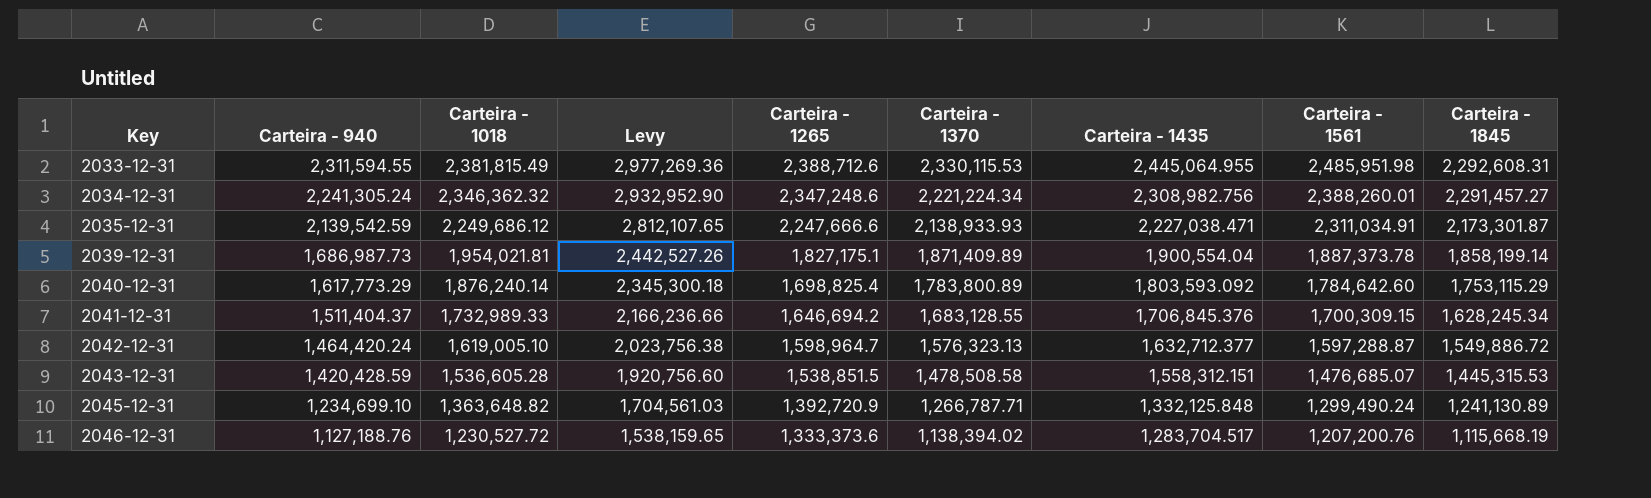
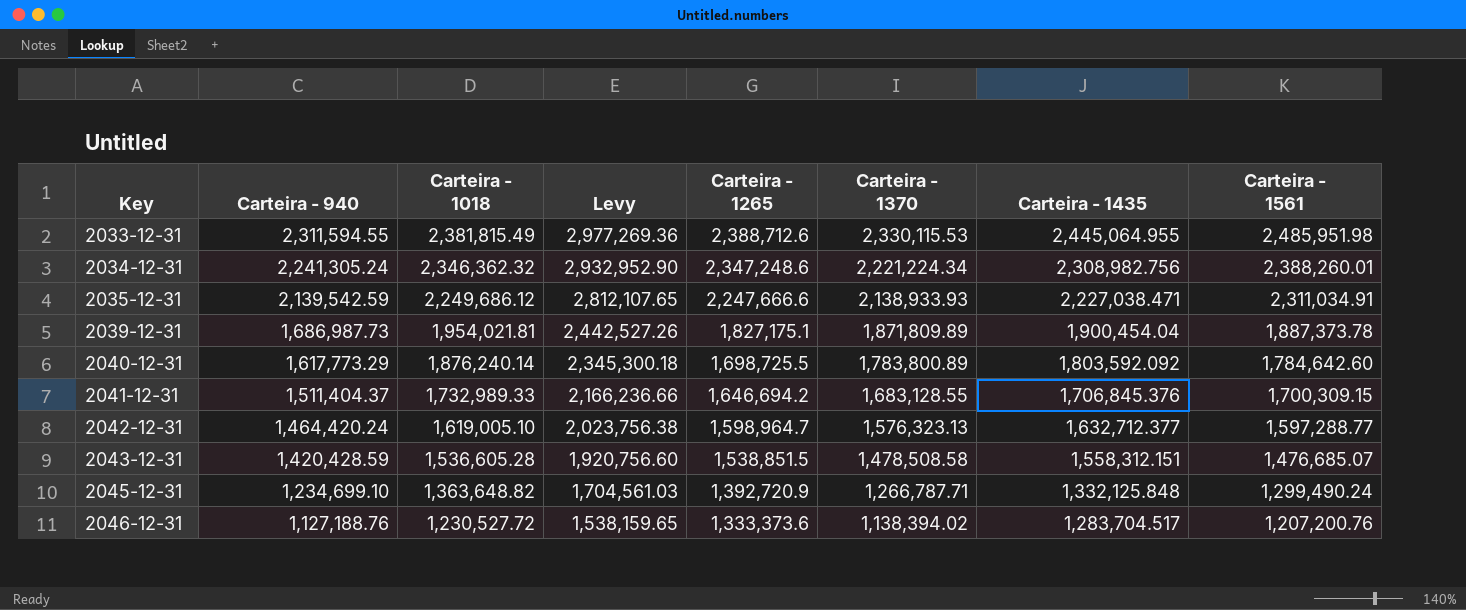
column Carteira - 1845 | position: 9 -> none
2039-12-31 | Carteira - 1370: 1,871,409.89 -> 1,871,809.89
2039-12-31 | Carteira - 1435: 1,900,554.04 -> 1,900,454.04
2040-12-31 | Carteira - 1265: 1,698,825.4 -> 1,698,725.5
2040-12-31 | Carteira - 1435: 1,803,593.092 -> 1,803,592.092
2042-12-31 | Carteira - 1561: 1,597,288.87 -> 1,597,288.77

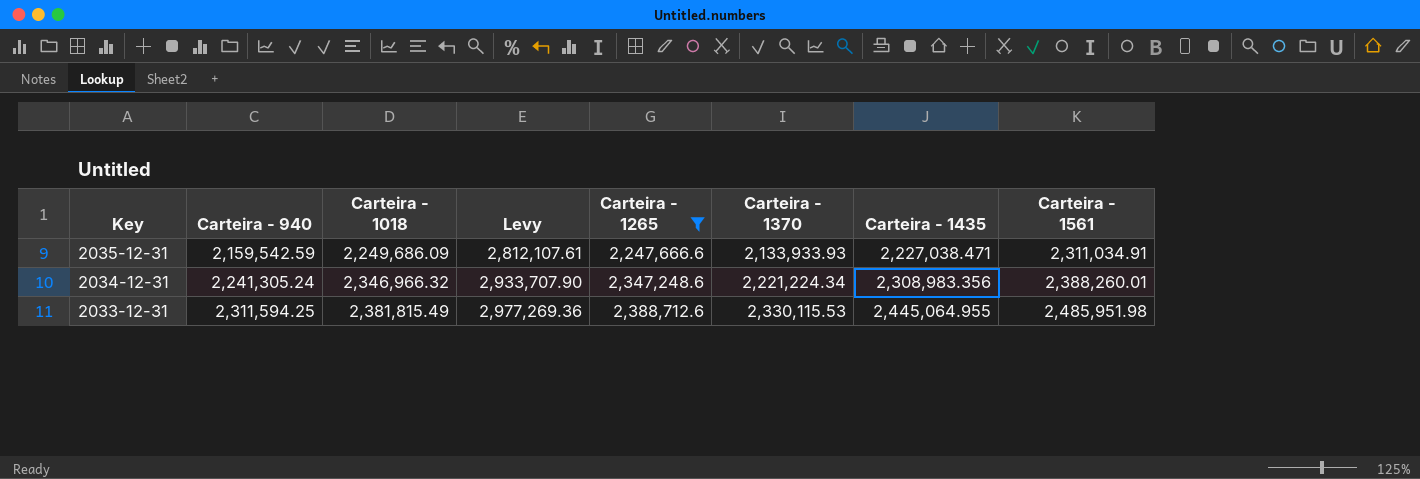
filter: none -> Carteira - 1265 >= 2,247,666.6
row order: Key ascending -> Key descending
2035-12-31 | Carteira - 940: 2,139,542.59 -> 2,159,542.59
2035-12-31 | Carteira - 1018: 2,249,686.12 -> 2,249,686.09
2035-12-31 | Levy: 2,812,107.65 -> 2,812,107.61
2035-12-31 | Carteira - 1370: 2,138,933.93 -> 2,133,933.93
2034-12-31 | Carteira - 1018: 2,346,362.32 -> 2,346,966.32
2034-12-31 | Levy: 2,932,952.90 -> 2,933,707.90
2034-12-31 | Carteira - 1435: 2,308,982.756 -> 2,308,983.356
2033-12-31 | Carteira - 940: 2,311,594.55 -> 2,311,594.25

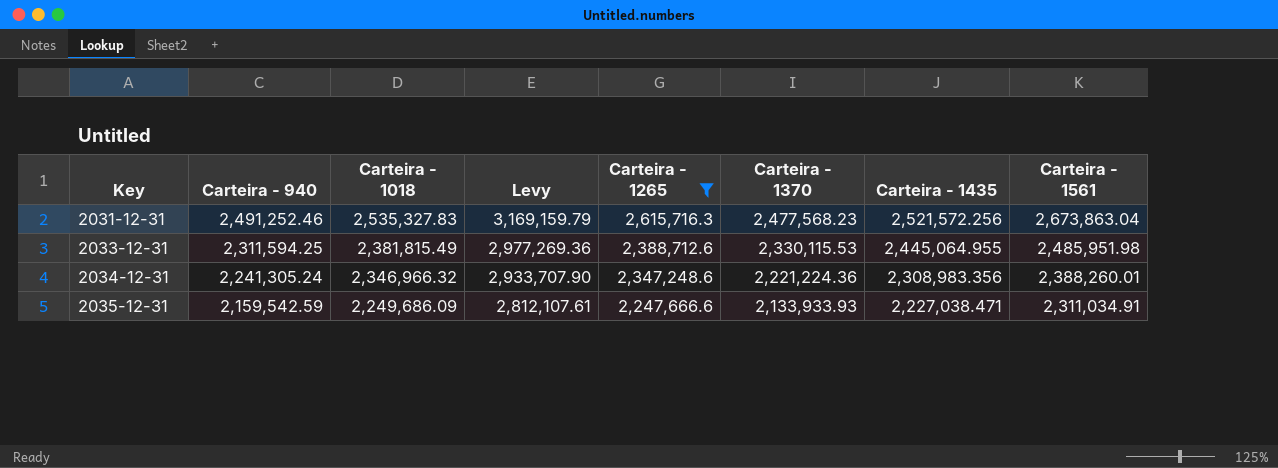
row order: Key descending -> Key ascending
row 2031-12-31: none -> 2,491,252.46 | 2,535,327.83 | 3,169,159.79 | 2,615,716.3 | 2,477,568.23 | 2,521,572.256 | 2,673,863.04
2034-12-31 | Carteira - 1370: 2,221,224.34 -> 2,221,224.36

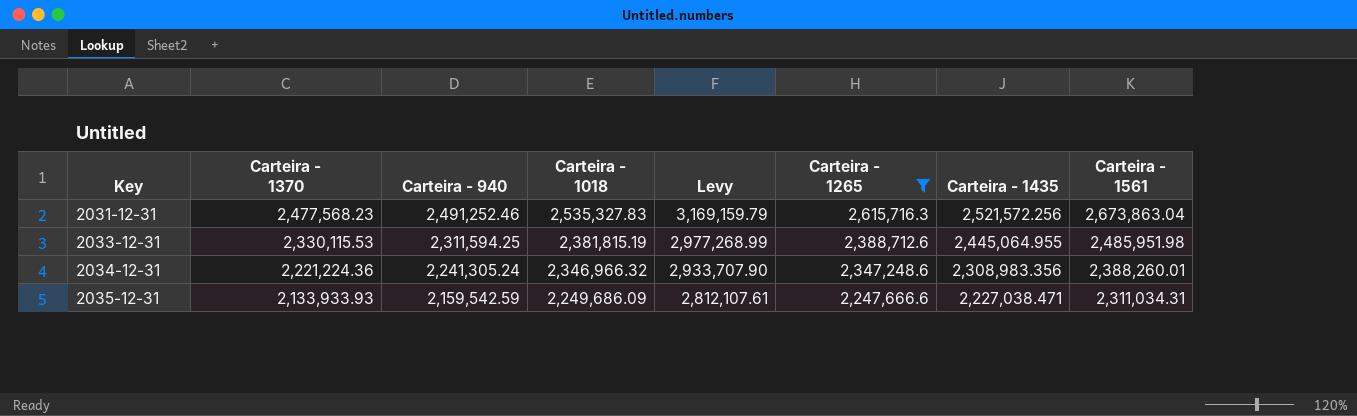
column Carteira - 1370 | position: 6 -> 2
2033-12-31 | Carteira - 1018: 2,381,815.49 -> 2,381,815.19
2033-12-31 | Levy: 2,977,269.36 -> 2,977,268.99
2035-12-31 | Carteira - 1561: 2,311,034.91 -> 2,311,034.31

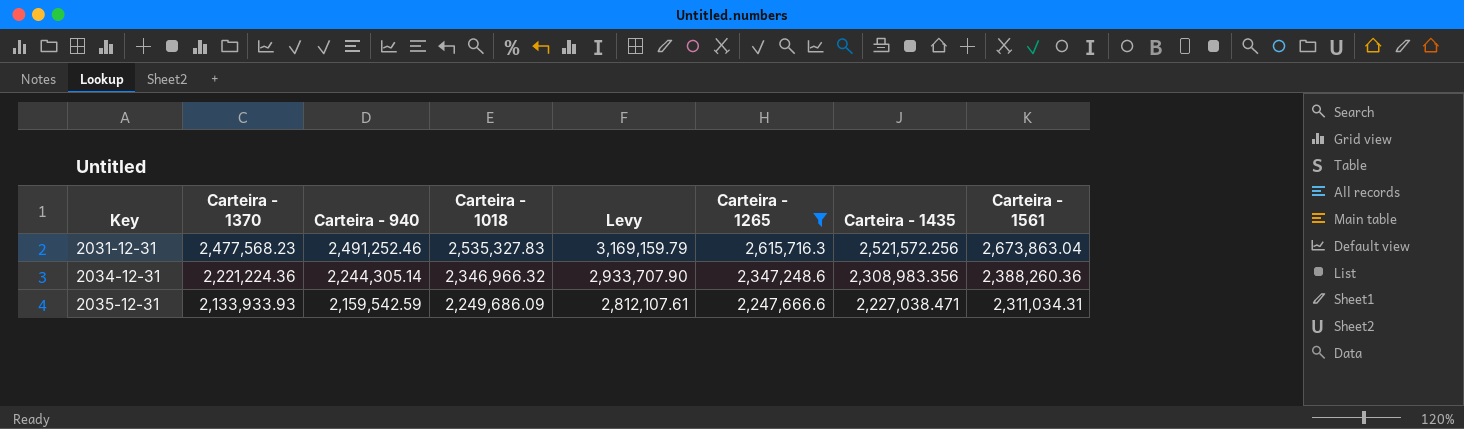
row 2033-12-31: 2,330,115.53 | 2,311,594.25 | 2,381,815.19 | 2,977,268.99 | 2,388,712.6 | 2,445,064.955 | 2,485,951.98 -> none
2034-12-31 | Carteira - 940: 2,241,305.24 -> 2,244,305.14
2034-12-31 | Carteira - 1561: 2,388,260.01 -> 2,388,260.36

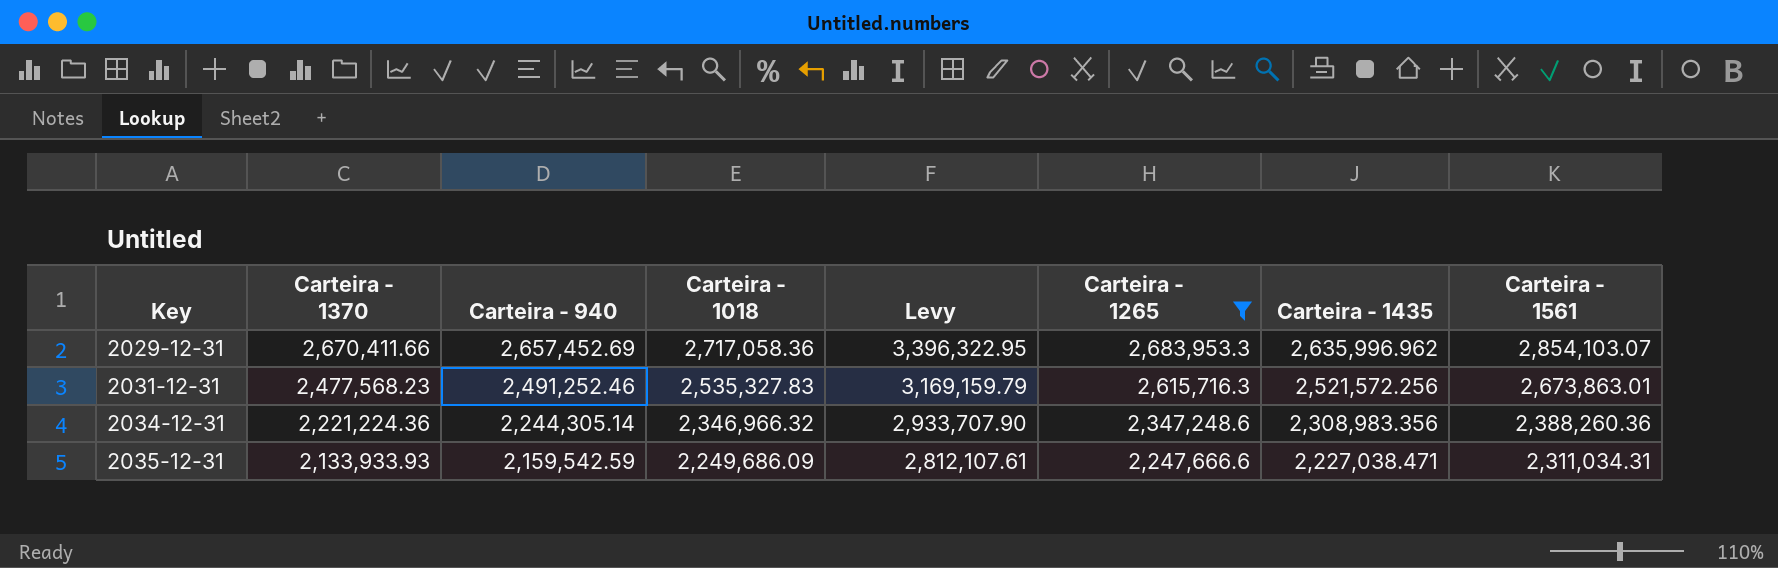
row 2029-12-31: none -> 2,670,411.66 | 2,657,452.69 | 2,717,058.36 | 3,396,322.95 | 2,683,953.3 | 2,635,996.962 | 2,854,103.07
2031-12-31 | Carteira - 1561: 2,673,863.04 -> 2,673,863.01

